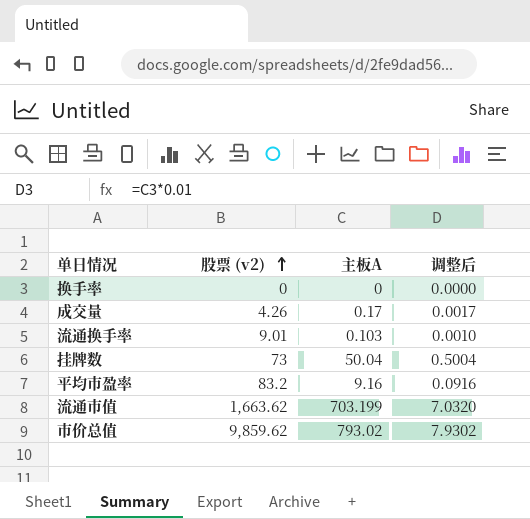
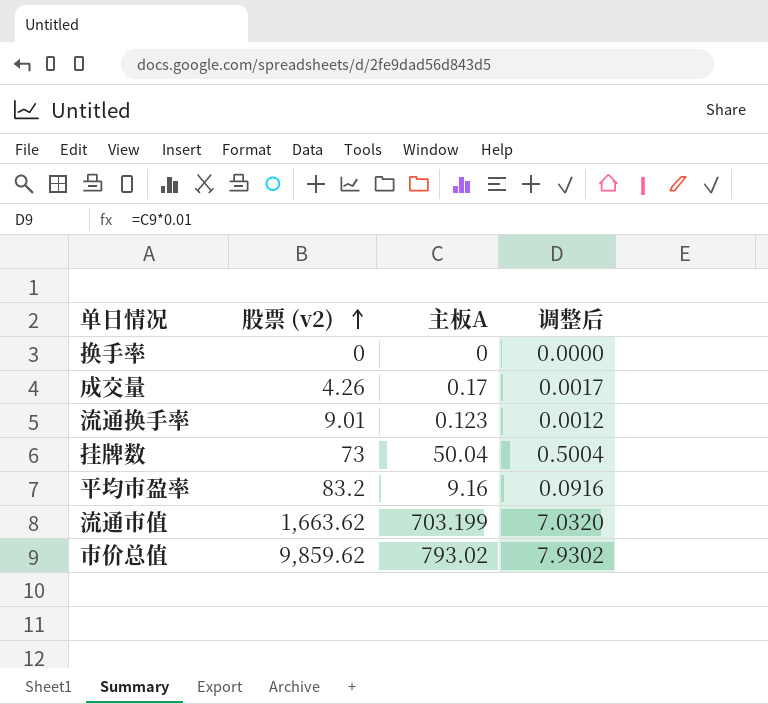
流通换手率 | 主板A: 0.103 -> 0.123
流通换手率 | 调整后: 0.0010 -> 0.0012

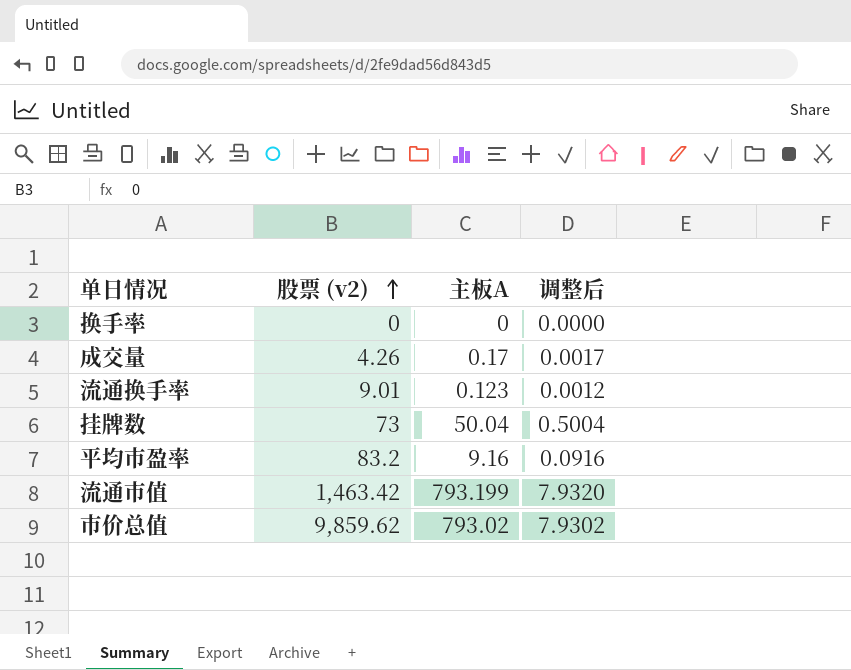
流通市值 | 股票 (v2): 1,663.62 -> 1,463.42
流通市值 | 主板A: 703.199 -> 793.199
流通市值 | 调整后: 7.0320 -> 7.9320

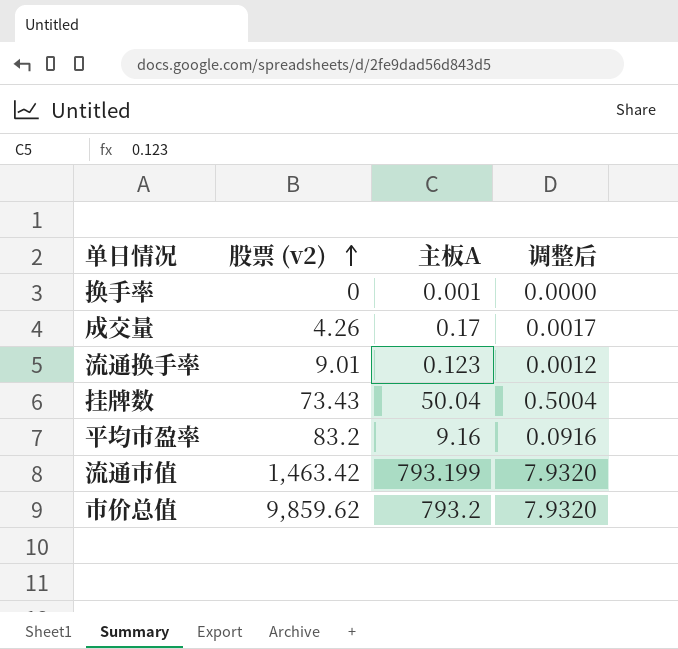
换手率 | 主板A: 0 -> 0.001
挂牌数 | 股票 (v2): 73 -> 73.43
市价总值 | 主板A: 793.02 -> 793.2
市价总值 | 调整后: 7.9302 -> 7.9320

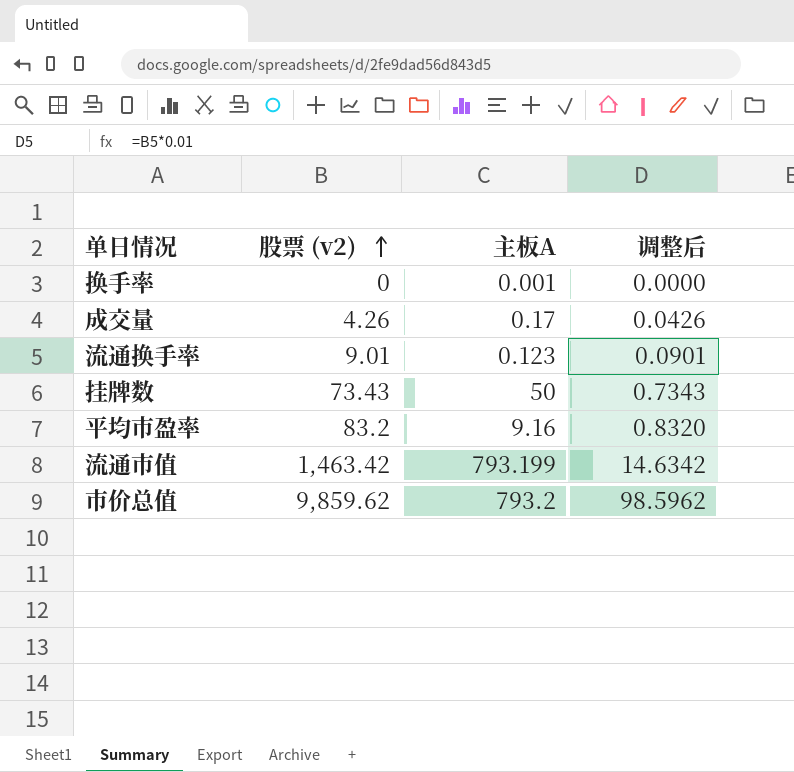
column 调整后 | formula: [主板A] * 0.01 -> [股票 (v2)] * 0.01
挂牌数 | 主板A: 50.04 -> 50

